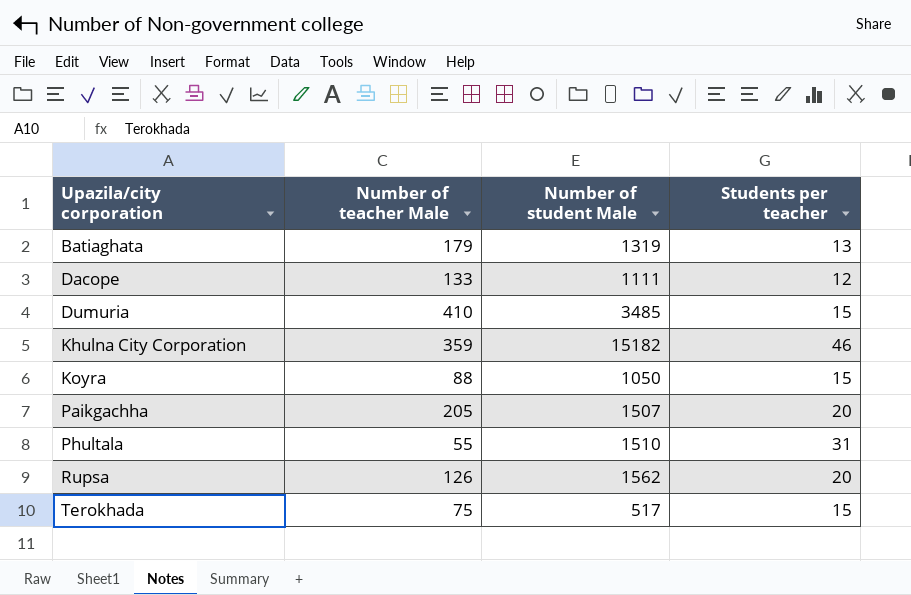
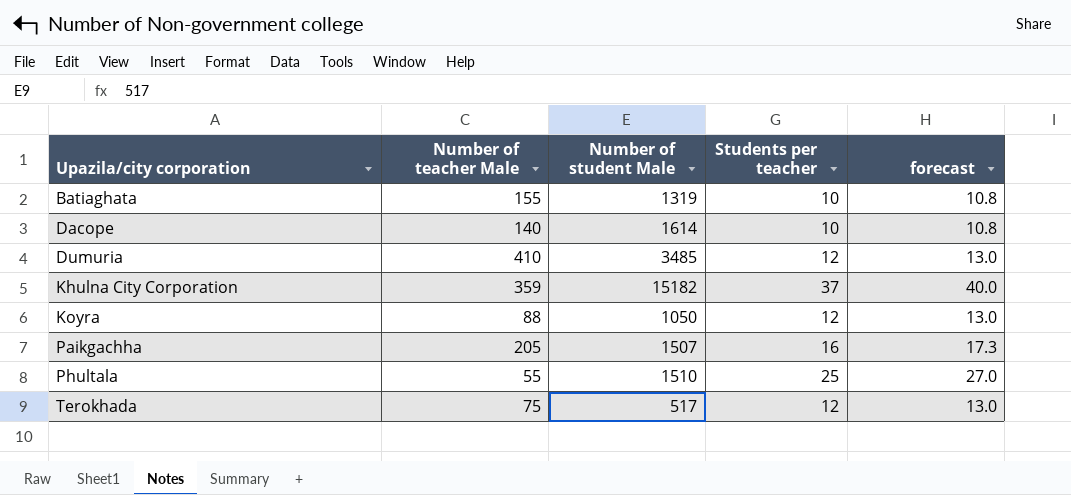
column forecast | formula: none -> [Students per teacher] * 1.08
row Rupsa: 126 | 1562 | 20 -> none
Batiaghata | Number of teacher Male: 179 -> 155
Batiaghata | Students per teacher: 13 -> 10
Dacope | Number of teacher Male: 133 -> 140
Dacope | Number of student Male: 1111 -> 1614
Dacope | Students per teacher: 12 -> 10
Dumuria | Students per teacher: 15 -> 12
Khulna City Corporation | Students per teacher: 46 -> 37
Koyra | Students per teacher: 15 -> 12
Paikgachha | Students per teacher: 20 -> 16
Phultala | Students per teacher: 31 -> 25
Terokhada | Students per teacher: 15 -> 12

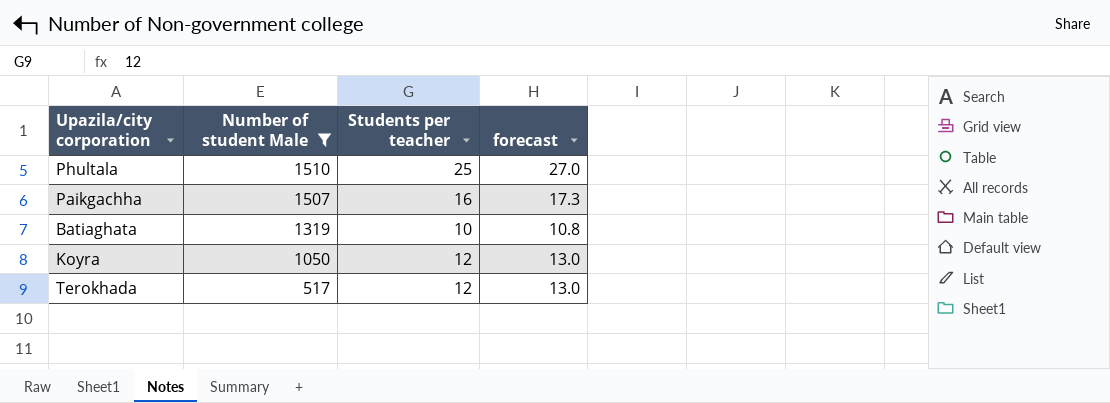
filter: none -> Number of student Male <= 1510
row order: Upazila/city corporation ascending -> Number of student Male descending
column Number of teacher Male | position: 2 -> none

